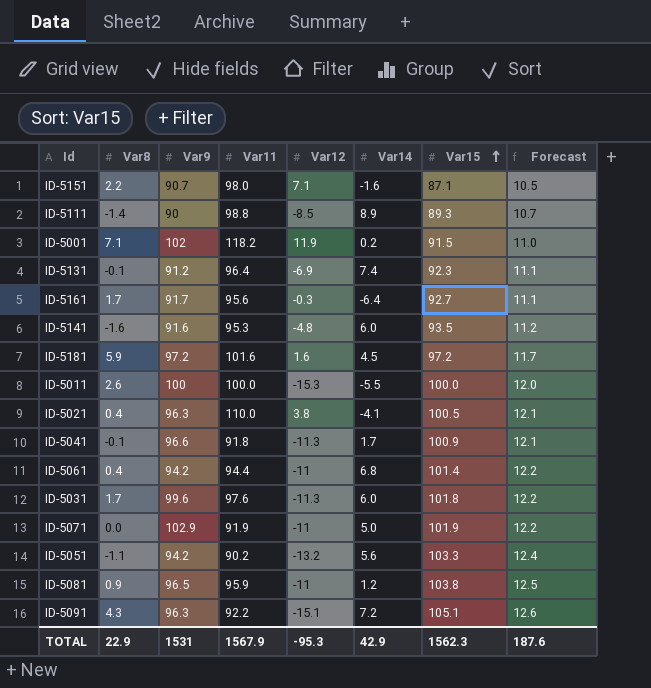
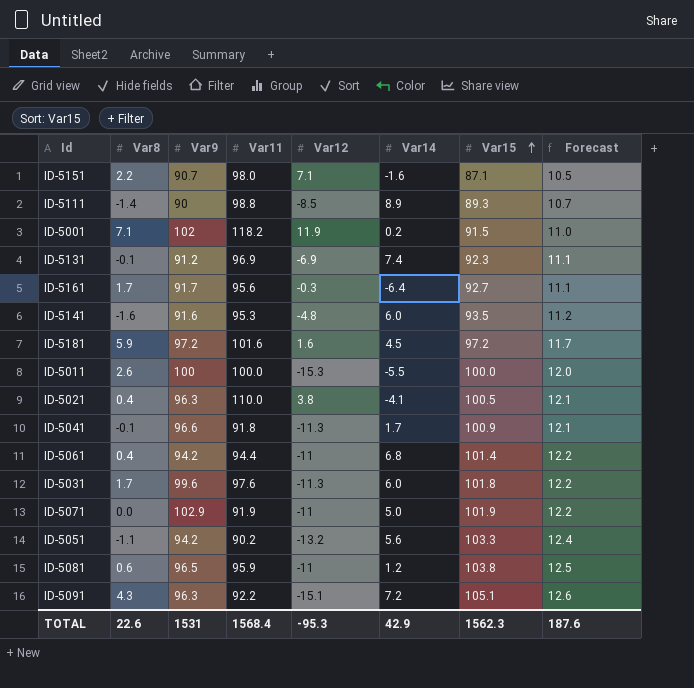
ID-5131 | Var11: 96.4 -> 96.9
ID-5081 | Var8: 0.9 -> 0.6
TOTAL | Var8: 22.9 -> 22.6
TOTAL | Var11: 1567.9 -> 1568.4

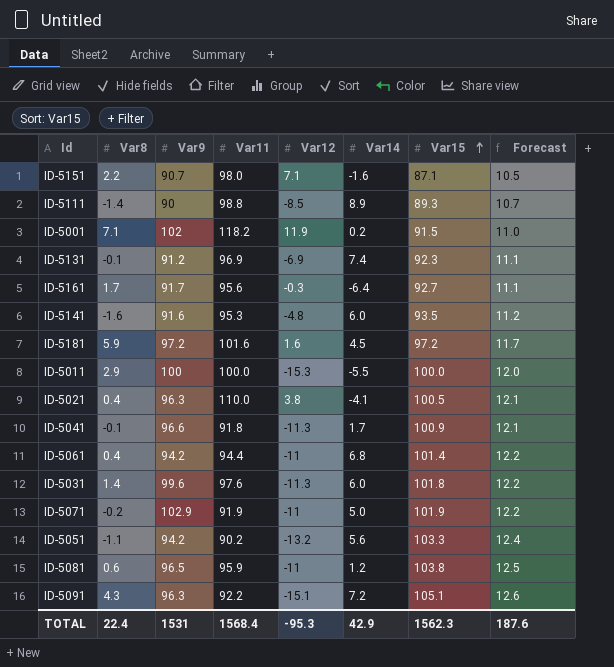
ID-5011 | Var8: 2.6 -> 2.9
ID-5031 | Var8: 1.7 -> 1.4
ID-5071 | Var8: 0.0 -> -0.2
TOTAL | Var8: 22.6 -> 22.4

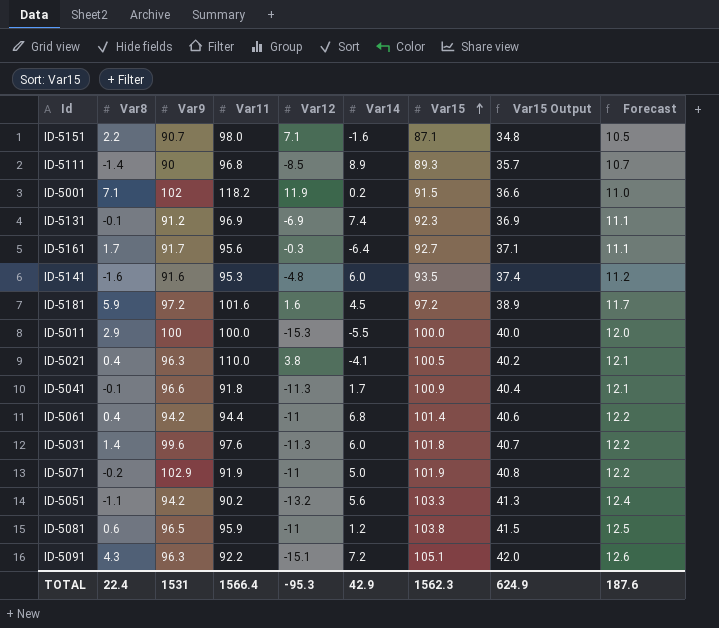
column Var15 Output | formula: none -> [Var15] * 0.4
ID-5111 | Var11: 98.8 -> 96.8
TOTAL | Var11: 1568.4 -> 1566.4

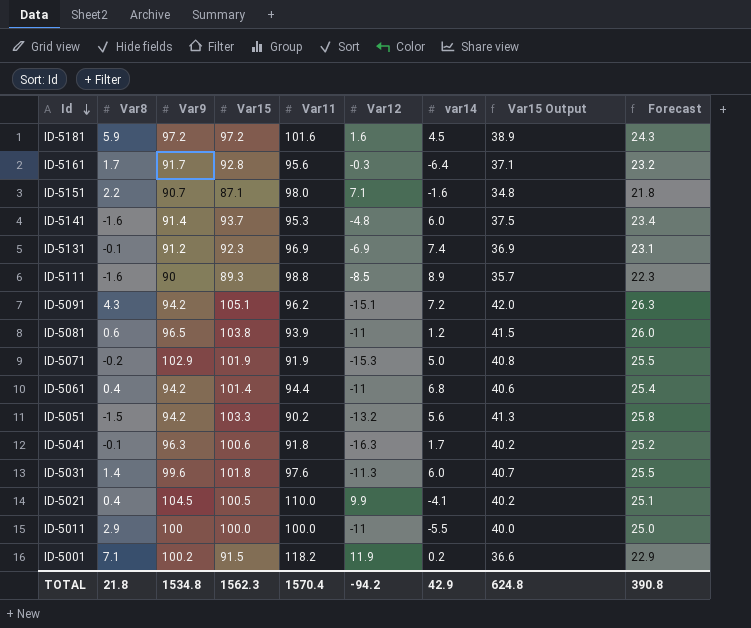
row order: Var15 ascending -> Id descending
column Var15 | position: 7 -> 4
column name: Var14 -> var14
column Forecast | formula: [Var15] * 0.12 -> [Var15] * 0.25
ID-5161 | Var15: 92.7 -> 92.8
ID-5141 | Var9: 91.6 -> 91.4
ID-5141 | Var15: 93.5 -> 93.7
ID-5141 | Var15 Output: 37.4 -> 37.5
ID-5111 | Var8: -1.4 -> -1.6
ID-5111 | Var11: 96.8 -> 98.8
ID-5091 | Var9: 96.3 -> 94.2
ID-5091 | Var11: 92.2 -> 96.2
ID-5081 | Var11: 95.9 -> 93.9
ID-5071 | Var12: -11 -> -15.3
ID-5051 | Var8: -1.1 -> -1.5
ID-5041 | Var9: 96.6 -> 96.3
ID-5041 | Var15: 100.9 -> 100.6
ID-5041 | Var12: -11.3 -> -16.3
ID-5041 | Var15 Output: 40.4 -> 40.2
ID-5021 | Var9: 96.3 -> 104.5
ID-5021 | Var12: 3.8 -> 9.9
ID-5011 | Var12: -15.3 -> -11
ID-5001 | Var9: 102 -> 100.2
TOTAL | Var8: 22.4 -> 21.8
TOTAL | Var9: 1531 -> 1534.8
TOTAL | Var11: 1566.4 -> 1570.4
TOTAL | Var12: -95.3 -> -94.2
TOTAL | Var15 Output: 624.9 -> 624.8
TOTAL | Forecast: 187.6 -> 390.8

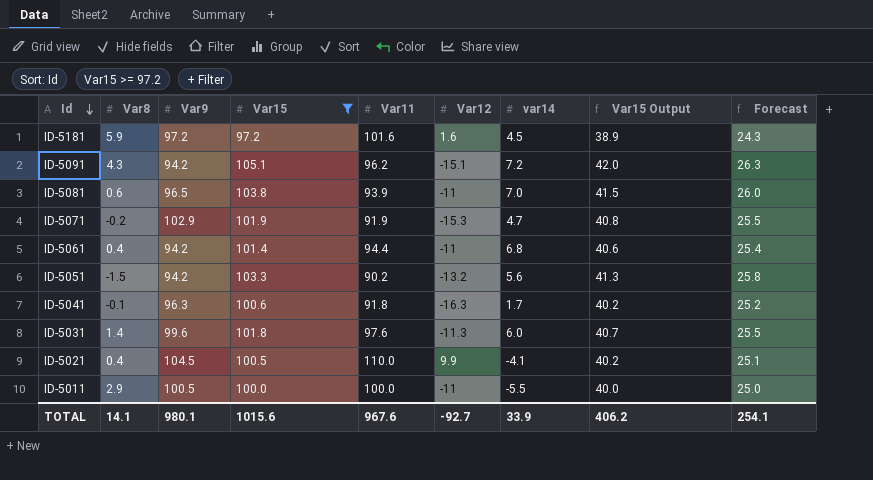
filter: none -> Var15 >= 97.2
ID-5081 | var14: 1.2 -> 7.0
ID-5071 | var14: 5.0 -> 4.7
ID-5011 | Var9: 100 -> 100.5
TOTAL | Var8: 21.8 -> 14.1
TOTAL | Var9: 1534.8 -> 980.1
TOTAL | Var15: 1562.3 -> 1015.6
TOTAL | Var11: 1570.4 -> 967.6
TOTAL | Var12: -94.2 -> -92.7
TOTAL | var14: 42.9 -> 33.9
TOTAL | Var15 Output: 624.8 -> 406.2
TOTAL | Forecast: 390.8 -> 254.1

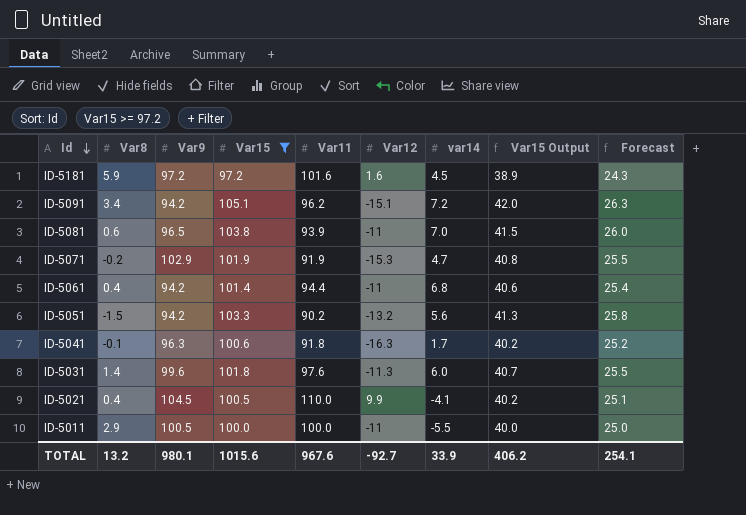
ID-5091 | Var8: 4.3 -> 3.4
TOTAL | Var8: 14.1 -> 13.2

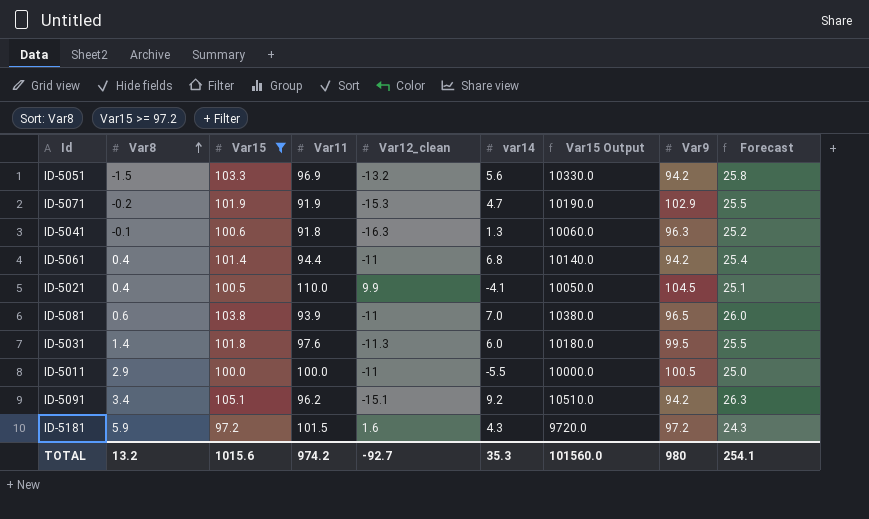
row order: Id descending -> Var8 ascending
column name: Var12 -> Var12_clean
column Var15 Output | formula: [Var15] * 0.4 -> [Var15] * 100
column Var9 | position: 3 -> 8
ID-5051 | Var11: 90.2 -> 96.9
ID-5041 | var14: 1.7 -> 1.3
ID-5031 | Var9: 99.6 -> 99.5
ID-5091 | var14: 7.2 -> 9.2
ID-5181 | Var11: 101.6 -> 101.5
ID-5181 | var14: 4.5 -> 4.3
TOTAL | Var11: 967.6 -> 974.2
TOTAL | var14: 33.9 -> 35.3
TOTAL | Var15 Output: 406.2 -> 101560.0
TOTAL | Var9: 980.1 -> 980

